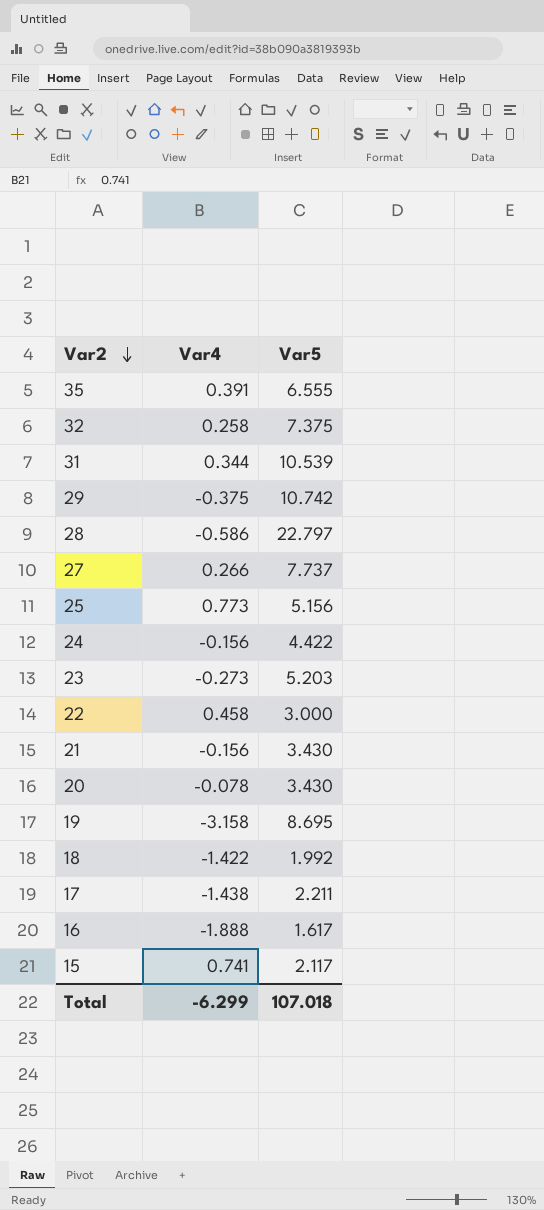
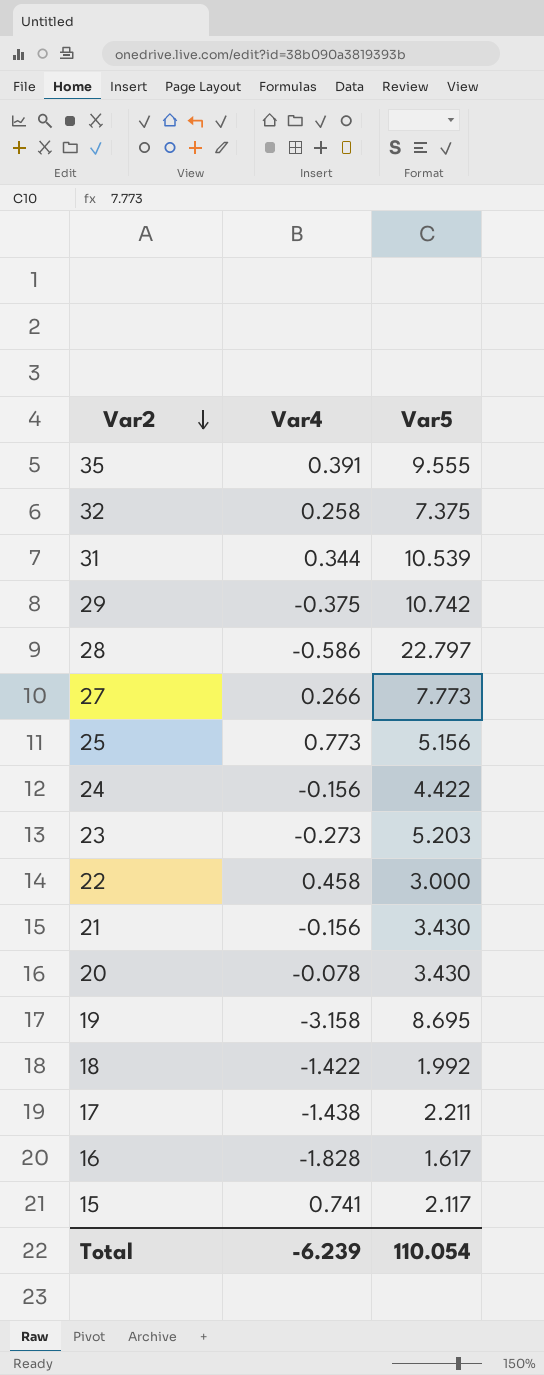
35 | Var5: 6.555 -> 9.555
27 | Var5: 7.737 -> 7.773
16 | Var4: -1.888 -> -1.828
Total | Var4: -6.299 -> -6.239
Total | Var5: 107.018 -> 110.054

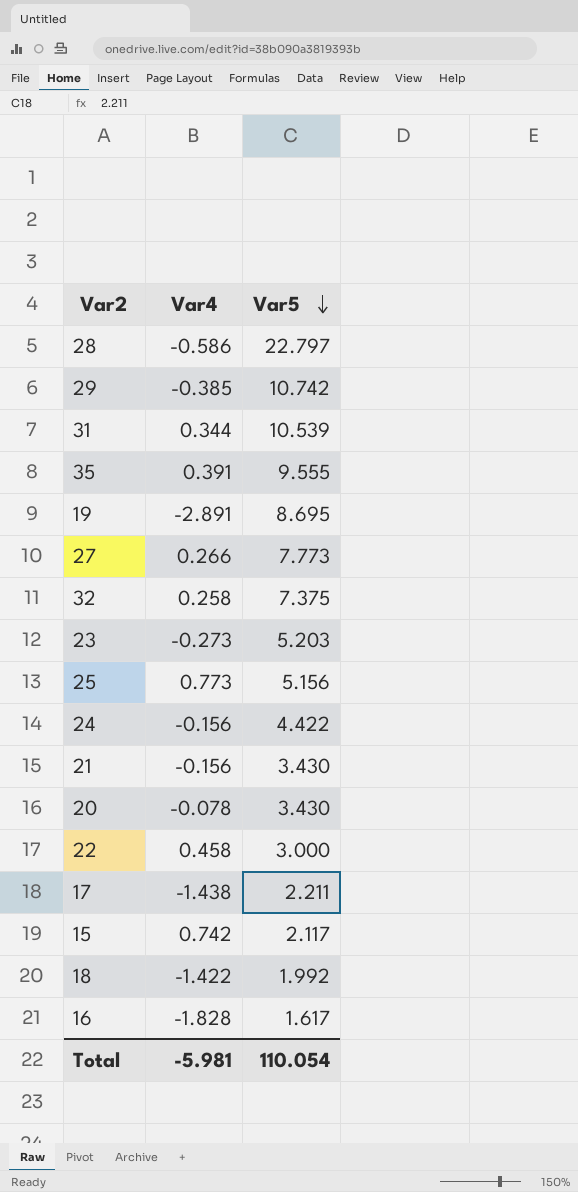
row order: Var2 descending -> Var5 descending
29 | Var4: -0.375 -> -0.385
19 | Var4: -3.158 -> -2.891
15 | Var4: 0.741 -> 0.742
Total | Var4: -6.239 -> -5.981

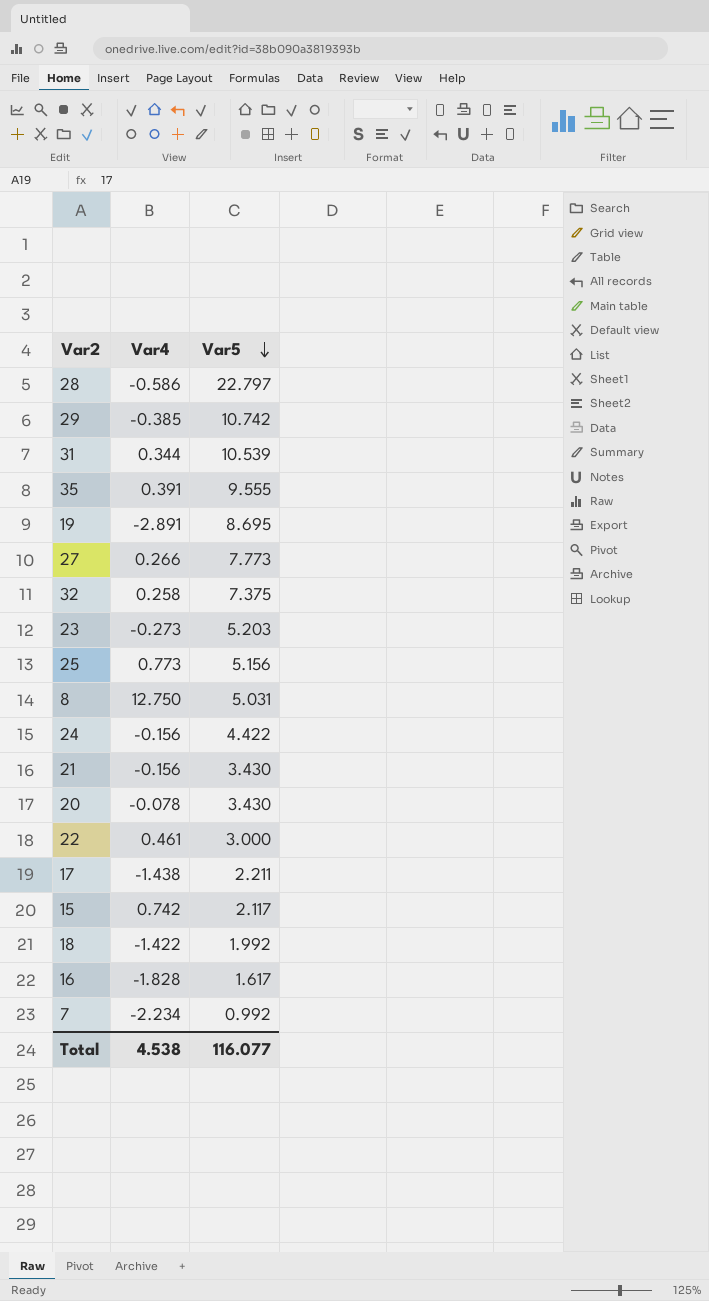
row 8: none -> 12.750 | 5.031
22 | Var4: 0.458 -> 0.461
row 7: none -> -2.234 | 0.992
Total | Var4: -5.981 -> 4.538
Total | Var5: 110.054 -> 116.077

